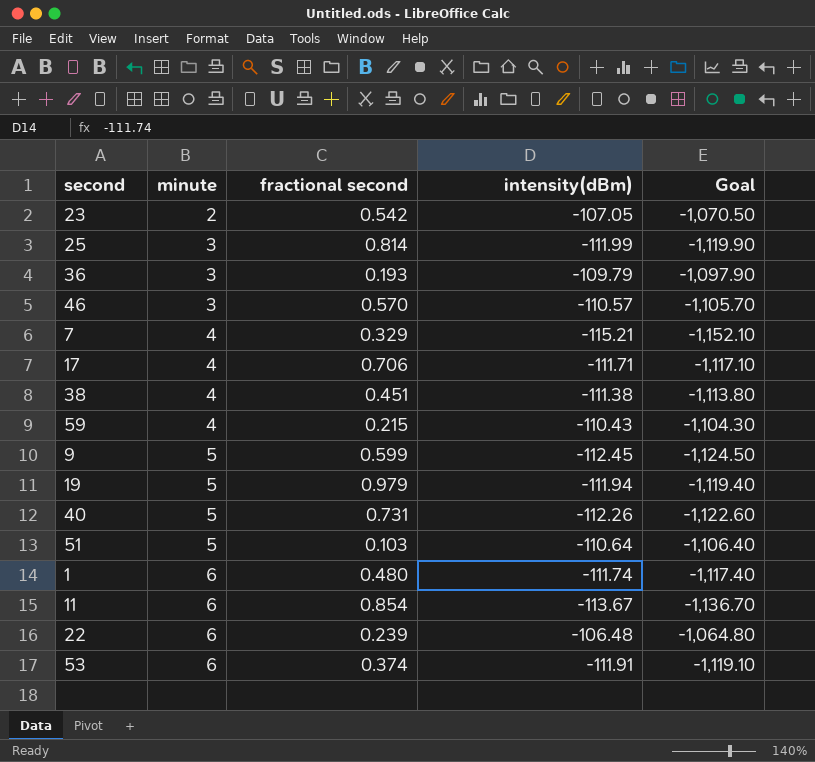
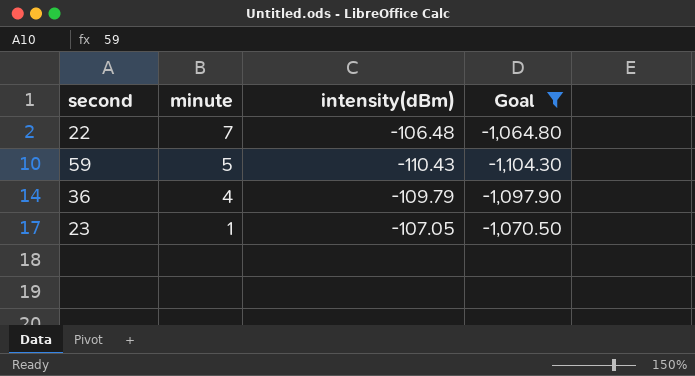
filter: none -> Goal >= -1,104.30
row order: minute ascending -> minute descending
column fractional second | position: 3 -> none
22 | minute: 6 -> 7
59 | minute: 4 -> 5
36 | minute: 3 -> 4
23 | minute: 2 -> 1

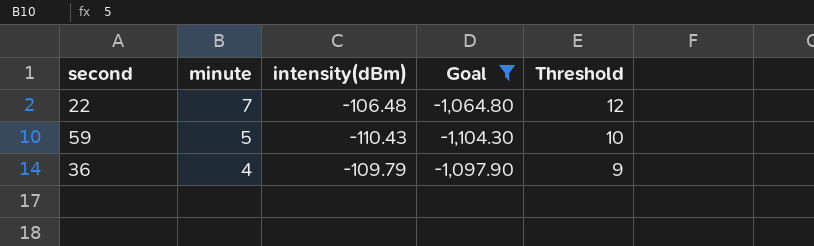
column Threshold | formula: none -> [minute] + 5
row 23: 1 | -107.05 | -1,070.50 -> none

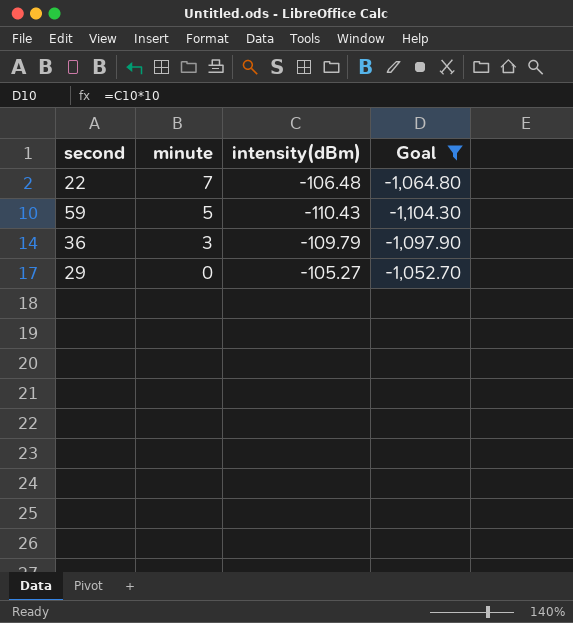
column Threshold | formula: [minute] + 5 -> none
36 | minute: 4 -> 3
row 29: none -> 0 | -105.27 | -1,052.70

